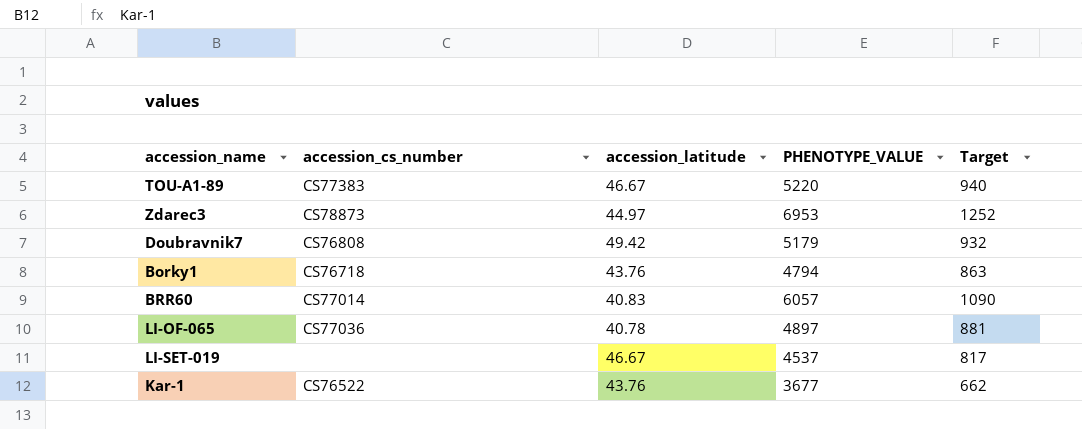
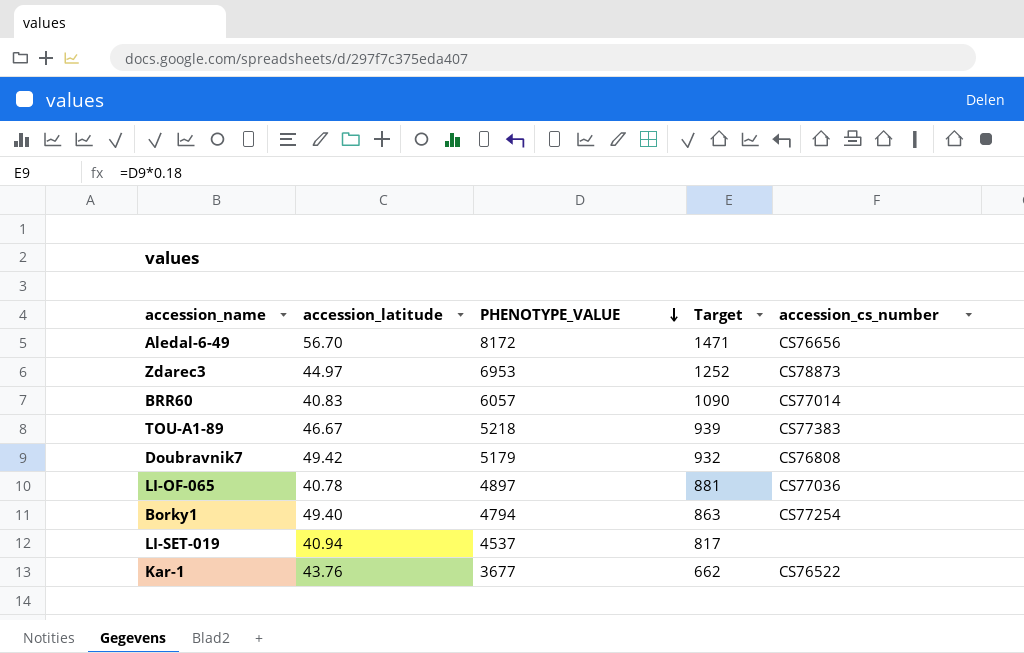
row order: none -> PHENOTYPE_VALUE descending
column accession_cs_number | position: 2 -> 5
row Aledal-6-49: none -> 56.70 | 8172 | 1471 | CS76656
TOU-A1-89 | PHENOTYPE_VALUE: 5220 -> 5218
TOU-A1-89 | Target: 940 -> 939
Borky1 | accession_latitude: 43.76 -> 49.40
Borky1 | accession_cs_number: CS76718 -> CS77254
LI-SET-019 | accession_latitude: 46.67 -> 40.94

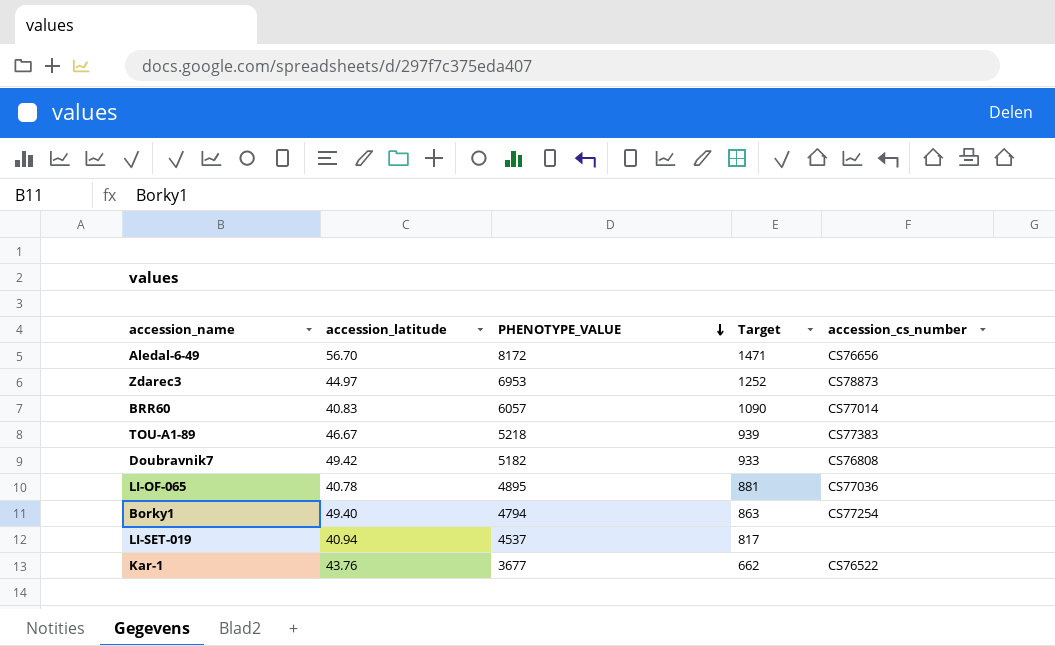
Doubravnik7 | PHENOTYPE_VALUE: 5179 -> 5182
Doubravnik7 | Target: 932 -> 933
LI-OF-065 | PHENOTYPE_VALUE: 4897 -> 4895

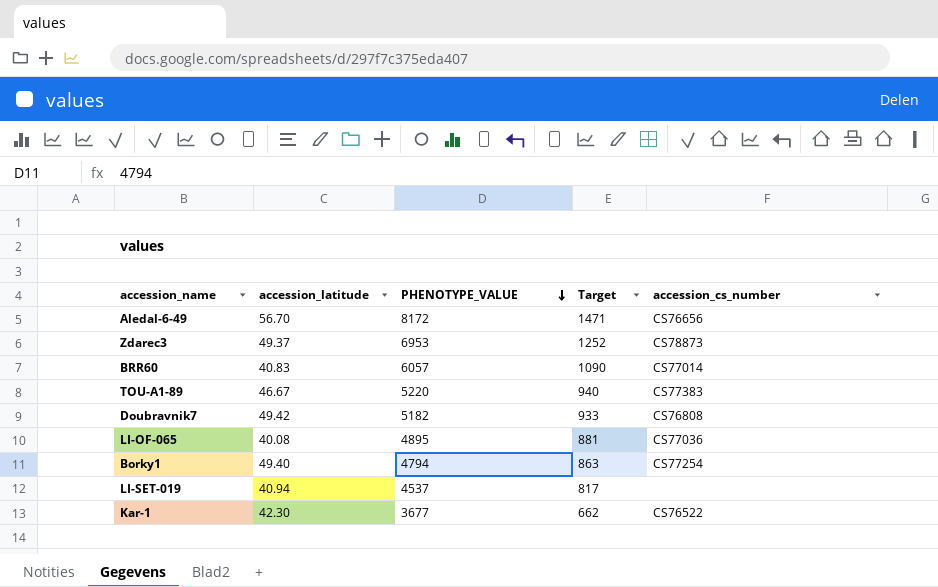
Zdarec3 | accession_latitude: 44.97 -> 49.37
TOU-A1-89 | PHENOTYPE_VALUE: 5218 -> 5220
TOU-A1-89 | Target: 939 -> 940
LI-OF-065 | accession_latitude: 40.78 -> 40.08
Kar-1 | accession_latitude: 43.76 -> 42.30

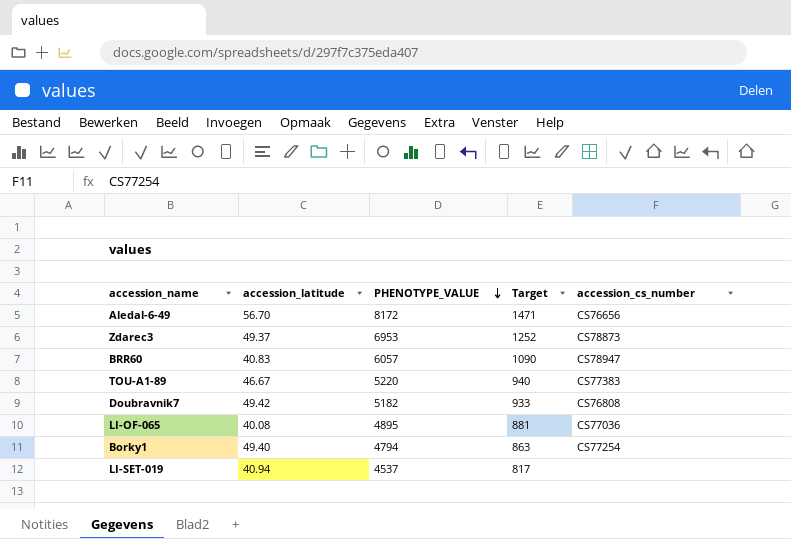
row Kar-1: 42.30 | 3677 | 662 | CS76522 -> none
BRR60 | accession_cs_number: CS77014 -> CS78947

